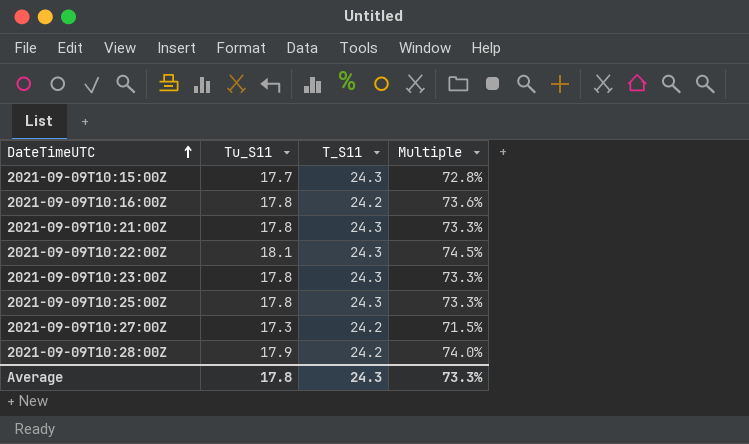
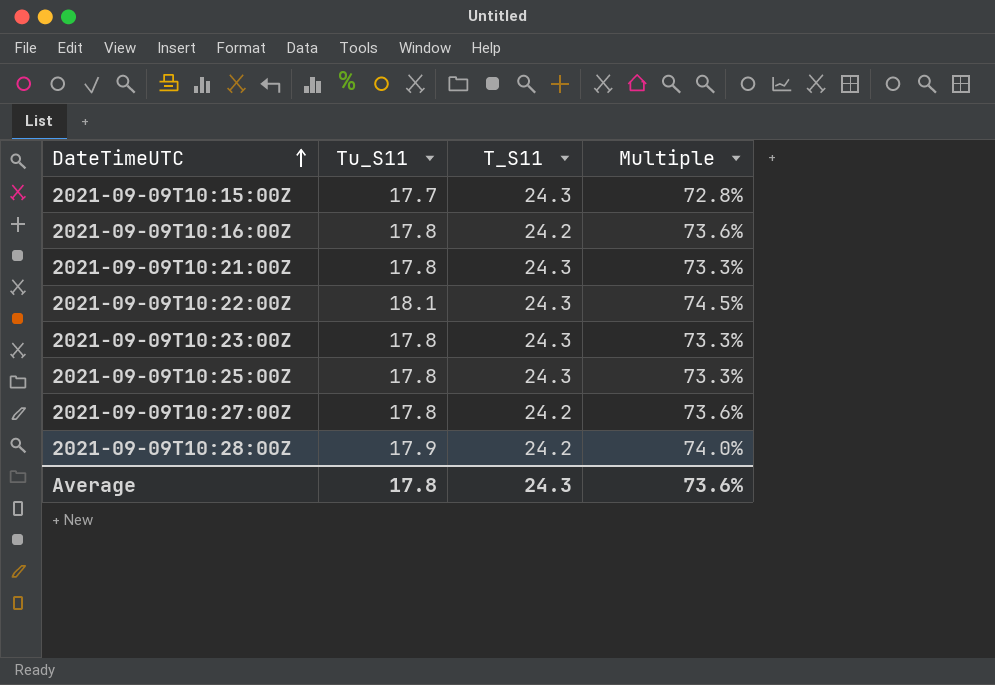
2021-09-09T10:27:00Z | Tu_S11: 17.3 -> 17.8
2021-09-09T10:27:00Z | Multiple: 71.5% -> 73.6%
Average | Multiple: 73.3% -> 73.6%

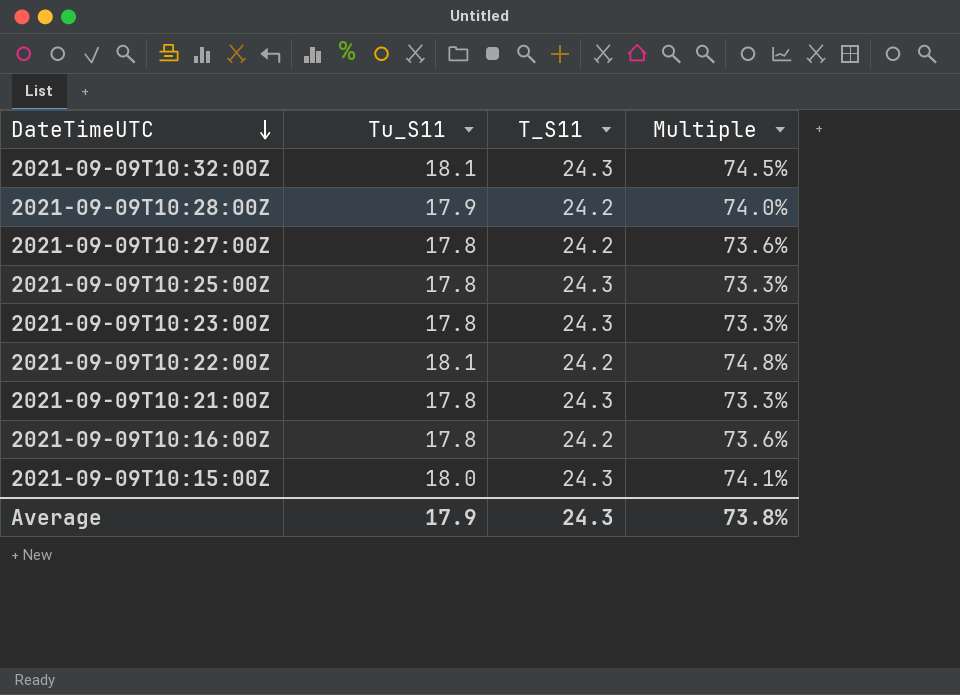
row order: DateTimeUTC ascending -> DateTimeUTC descending
row 2021-09-09T10:32:00Z: none -> 18.1 | 24.3 | 74.5%
2021-09-09T10:22:00Z | T_S11: 24.3 -> 24.2
2021-09-09T10:22:00Z | Multiple: 74.5% -> 74.8%
2021-09-09T10:15:00Z | Tu_S11: 17.7 -> 18.0
2021-09-09T10:15:00Z | Multiple: 72.8% -> 74.1%
Average | Tu_S11: 17.8 -> 17.9
Average | Multiple: 73.6% -> 73.8%

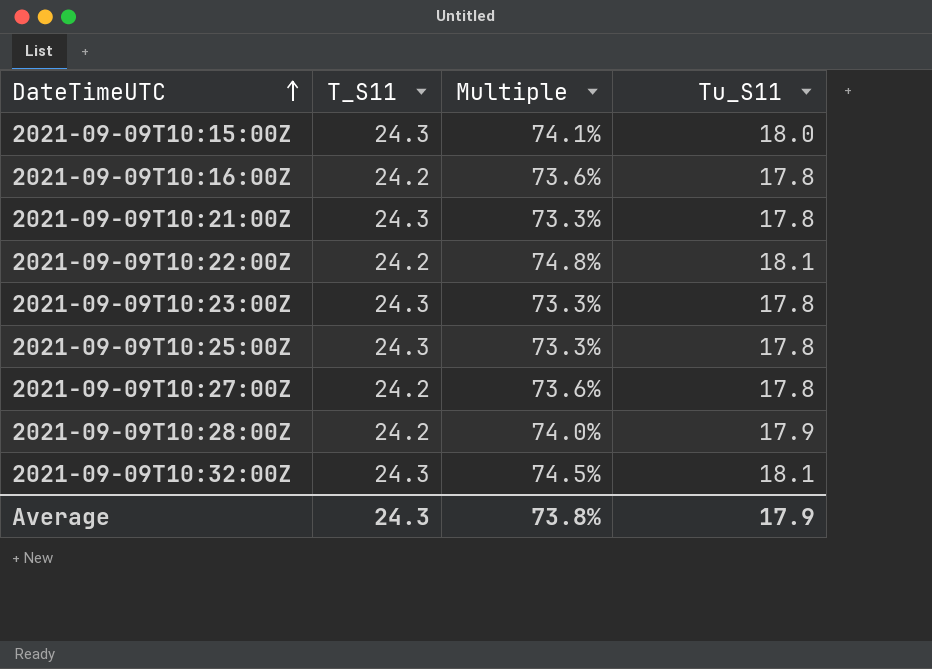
row order: DateTimeUTC descending -> DateTimeUTC ascending
column Tu_S11 | position: 2 -> 4

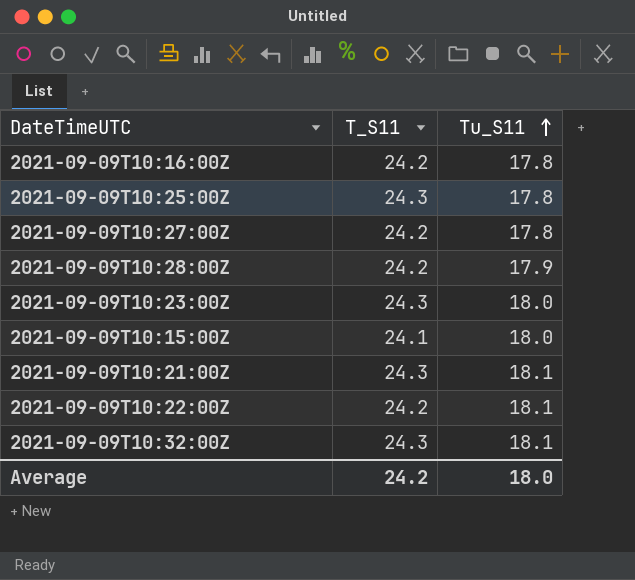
row order: DateTimeUTC ascending -> Tu_S11 ascending
column Multiple | formula: [Tu_S11] / [T_S11] -> none
2021-09-09T10:23:00Z | Tu_S11: 17.8 -> 18.0
2021-09-09T10:15:00Z | T_S11: 24.3 -> 24.1
2021-09-09T10:21:00Z | Tu_S11: 17.8 -> 18.1
Average | T_S11: 24.3 -> 24.2
Average | Tu_S11: 17.9 -> 18.0

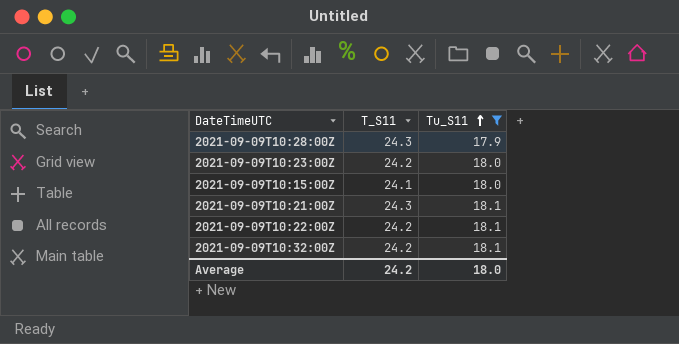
filter: none -> Tu_S11 != 17.8
2021-09-09T10:28:00Z | T_S11: 24.2 -> 24.3
2021-09-09T10:23:00Z | T_S11: 24.3 -> 24.2
2021-09-09T10:32:00Z | T_S11: 24.3 -> 24.2

